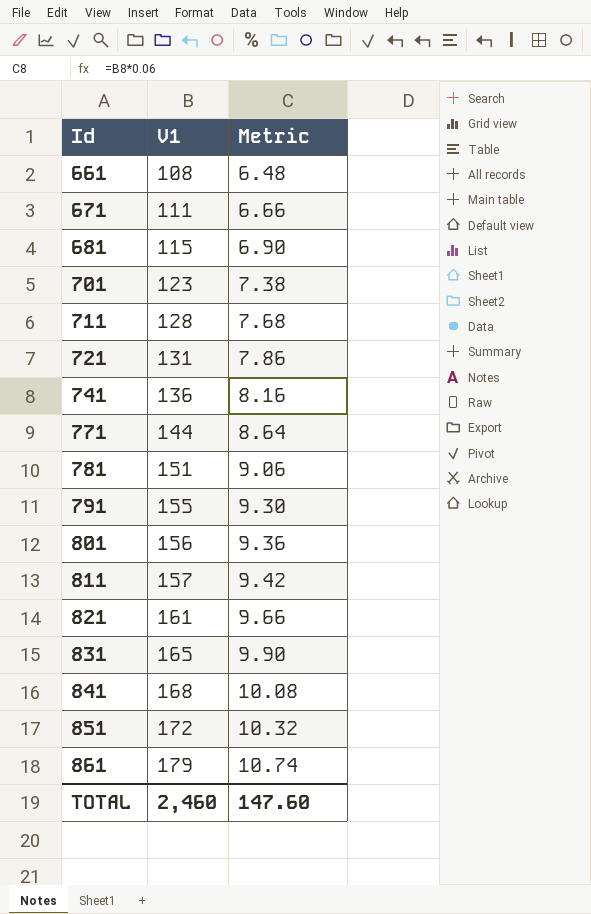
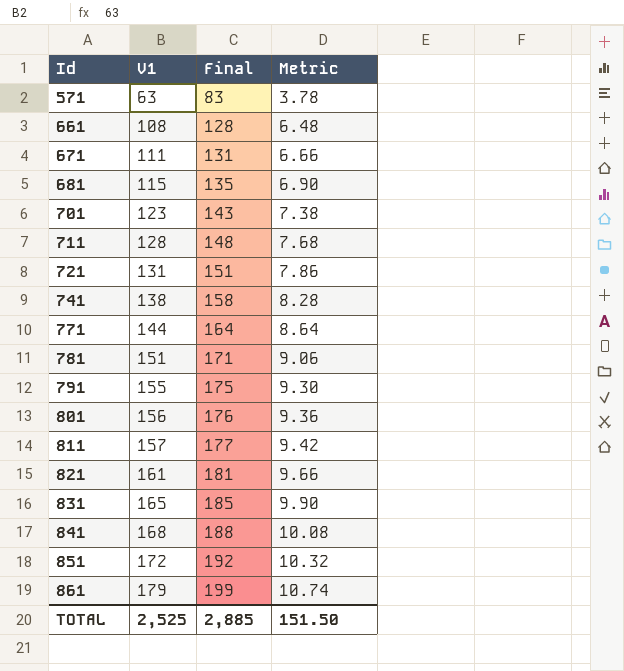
column Final | formula: none -> [V1] + 20
row 571: none -> 63 | 83 | 3.78
741 | V1: 136 -> 138
741 | Metric: 8.16 -> 8.28
TOTAL | V1: 2,460 -> 2,525
TOTAL | Metric: 147.60 -> 151.50

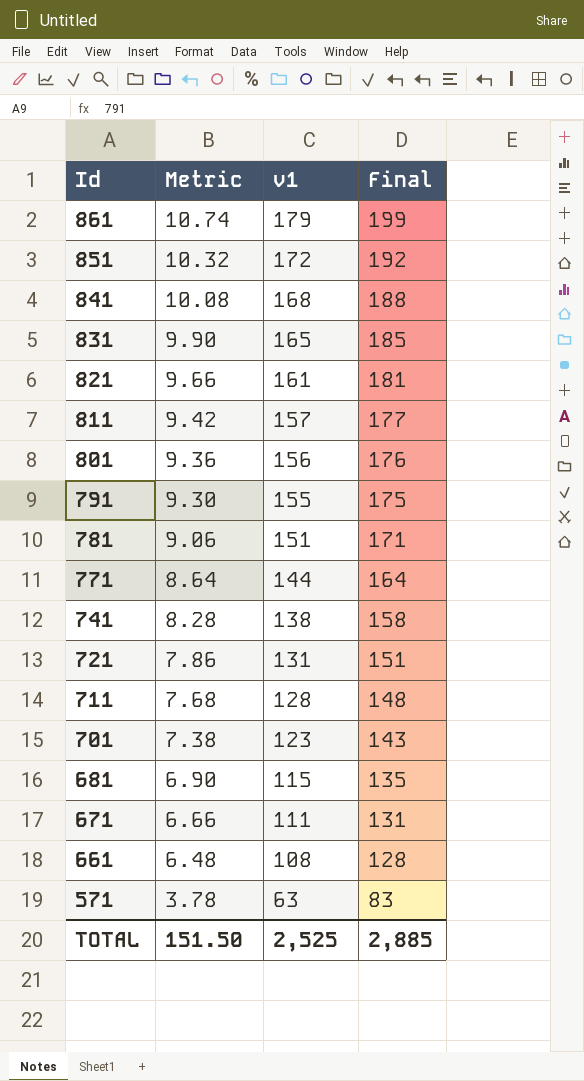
row order: Id ascending -> Id descending
column Metric | position: 4 -> 2
column name: V1 -> v1

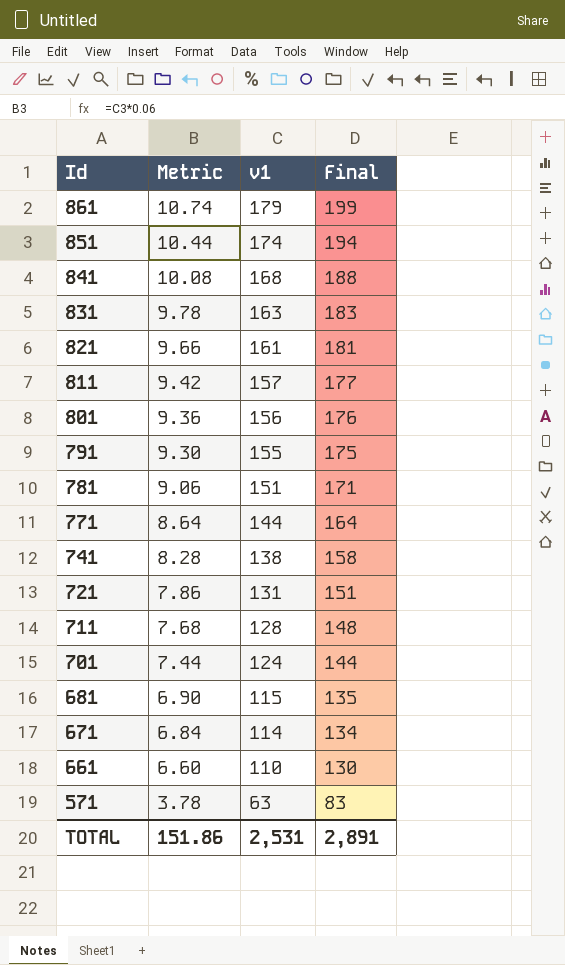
851 | Metric: 10.32 -> 10.44
851 | v1: 172 -> 174
851 | Final: 192 -> 194
831 | Metric: 9.90 -> 9.78
831 | v1: 165 -> 163
831 | Final: 185 -> 183
701 | Metric: 7.38 -> 7.44
701 | v1: 123 -> 124
701 | Final: 143 -> 144
671 | Metric: 6.66 -> 6.84
671 | v1: 111 -> 114
671 | Final: 131 -> 134
661 | Metric: 6.48 -> 6.60
661 | v1: 108 -> 110
661 | Final: 128 -> 130
TOTAL | Metric: 151.50 -> 151.86
TOTAL | v1: 2,525 -> 2,531
TOTAL | Final: 2,885 -> 2,891

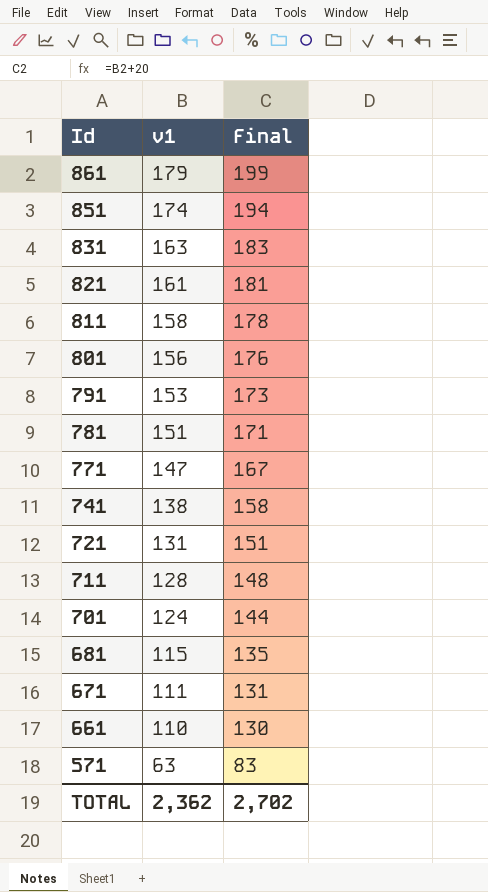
column Metric | formula: [v1] * 0.06 -> none
row 841: 10.08 | 168 | 188 -> none
811 | v1: 157 -> 158
811 | Final: 177 -> 178
791 | v1: 155 -> 153
791 | Final: 175 -> 173
771 | v1: 144 -> 147
771 | Final: 164 -> 167
671 | v1: 114 -> 111
671 | Final: 134 -> 131
TOTAL | v1: 2,531 -> 2,362
TOTAL | Final: 2,891 -> 2,702

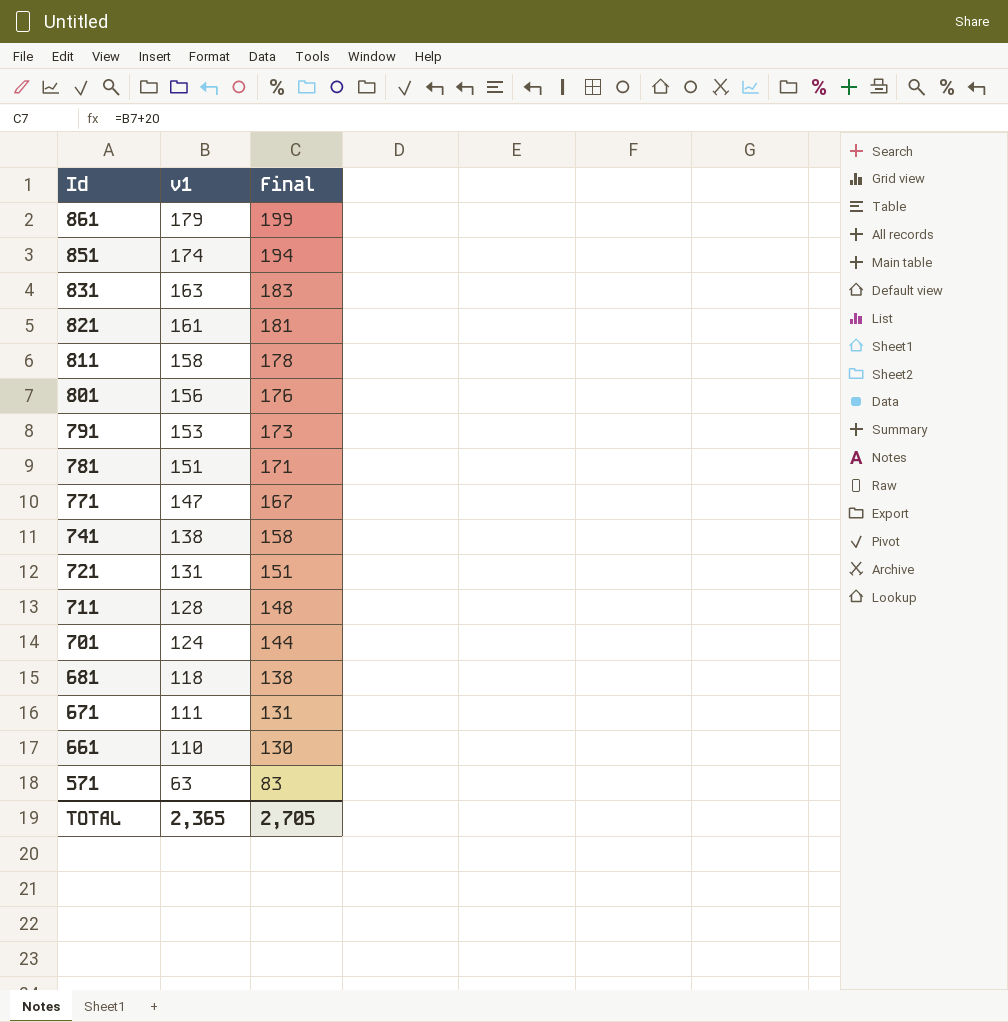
681 | v1: 115 -> 118
681 | Final: 135 -> 138
TOTAL | v1: 2,362 -> 2,365
TOTAL | Final: 2,702 -> 2,705

